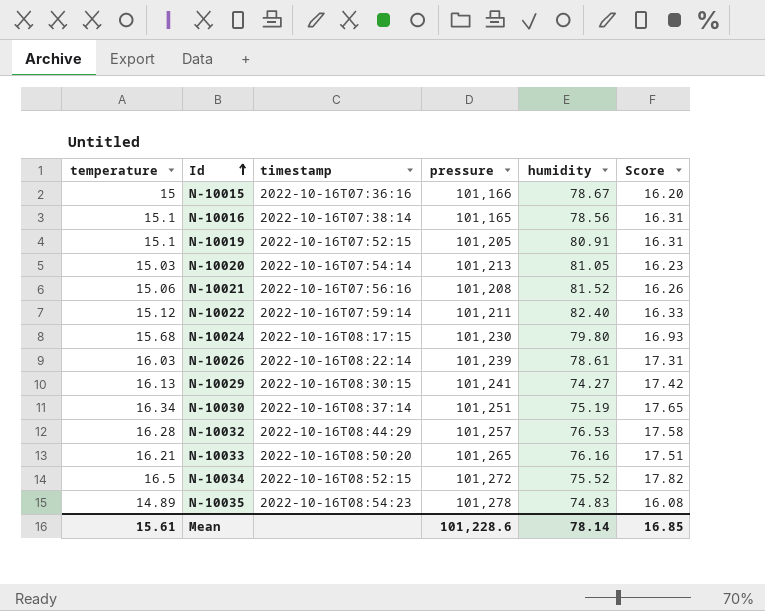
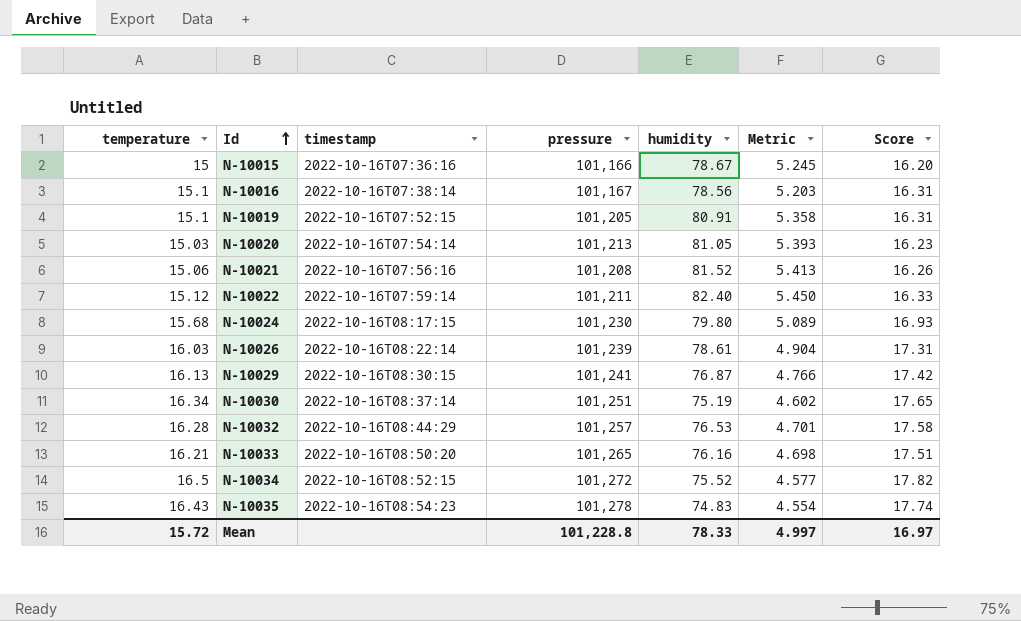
column Metric | formula: none -> [humidity] / [temperature]
N-10016 | pressure: 101,165 -> 101,167
N-10029 | humidity: 74.27 -> 76.87
N-10035 | temperature: 14.89 -> 16.43
N-10035 | Score: 16.08 -> 17.74
Mean | temperature: 15.61 -> 15.72
Mean | pressure: 101,228.6 -> 101,228.8
Mean | humidity: 78.14 -> 78.33
Mean | Score: 16.85 -> 16.97

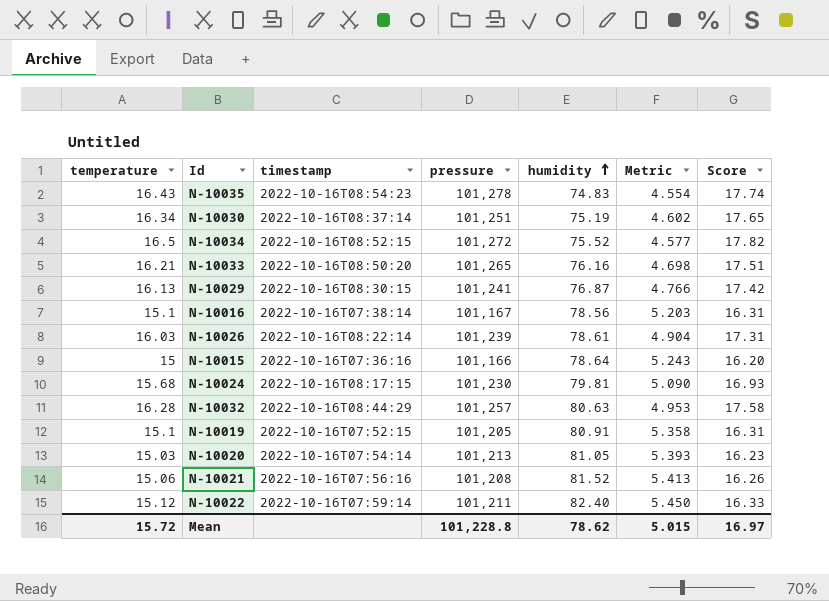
row order: Id ascending -> humidity ascending
N-10015 | humidity: 78.67 -> 78.64
N-10015 | Metric: 5.245 -> 5.243
N-10024 | humidity: 79.80 -> 79.81
N-10024 | Metric: 5.089 -> 5.090
N-10032 | humidity: 76.53 -> 80.63
N-10032 | Metric: 4.701 -> 4.953
Mean | humidity: 78.33 -> 78.62
Mean | Metric: 4.997 -> 5.015

